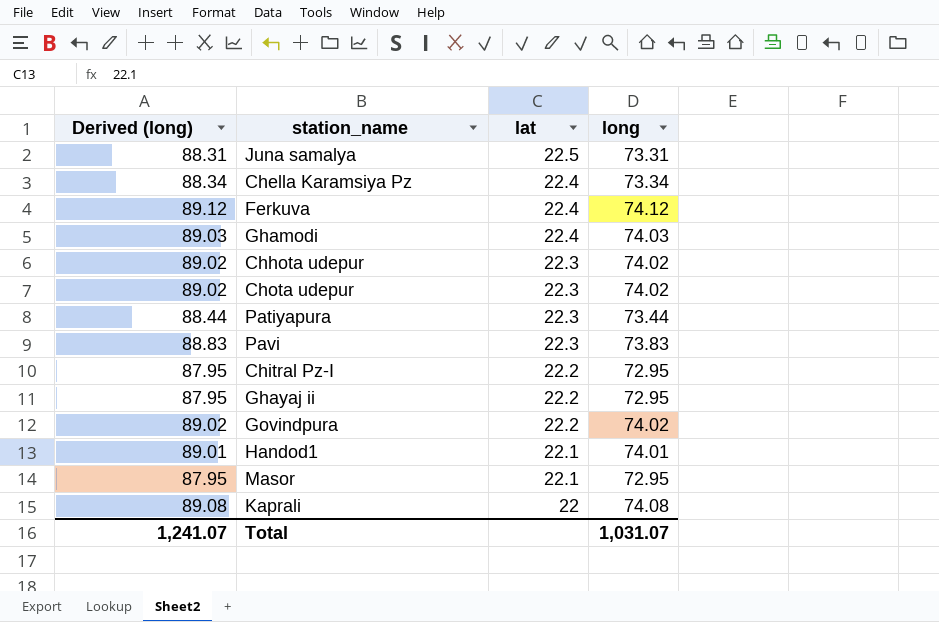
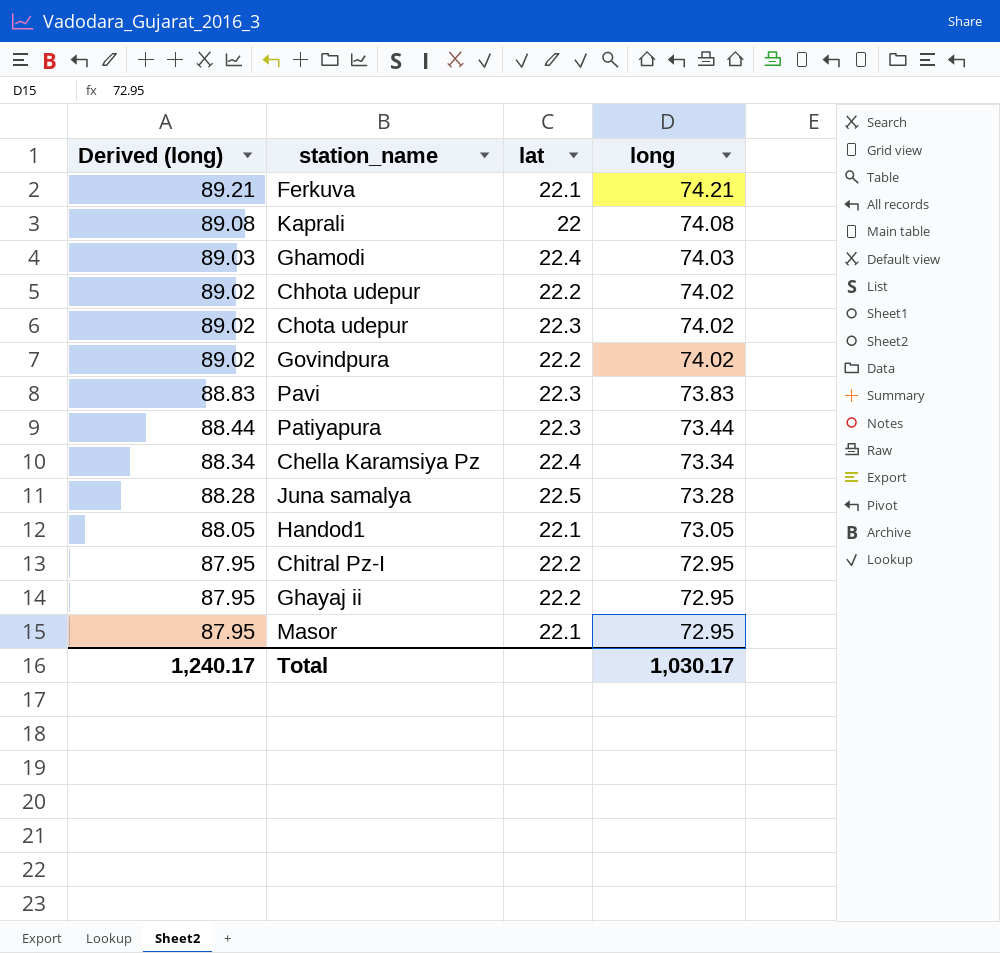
row order: lat descending -> Derived (long) descending
Ferkuva | Derived (long): 89.12 -> 89.21
Ferkuva | lat: 22.4 -> 22.1
Ferkuva | long: 74.12 -> 74.21
Chhota udepur | lat: 22.3 -> 22.2
Juna samalya | Derived (long): 88.31 -> 88.28
Juna samalya | long: 73.31 -> 73.28
Handod1 | Derived (long): 89.01 -> 88.05
Handod1 | long: 74.01 -> 73.05
Total | Derived (long): 1,241.07 -> 1,240.17
Total | long: 1,031.07 -> 1,030.17

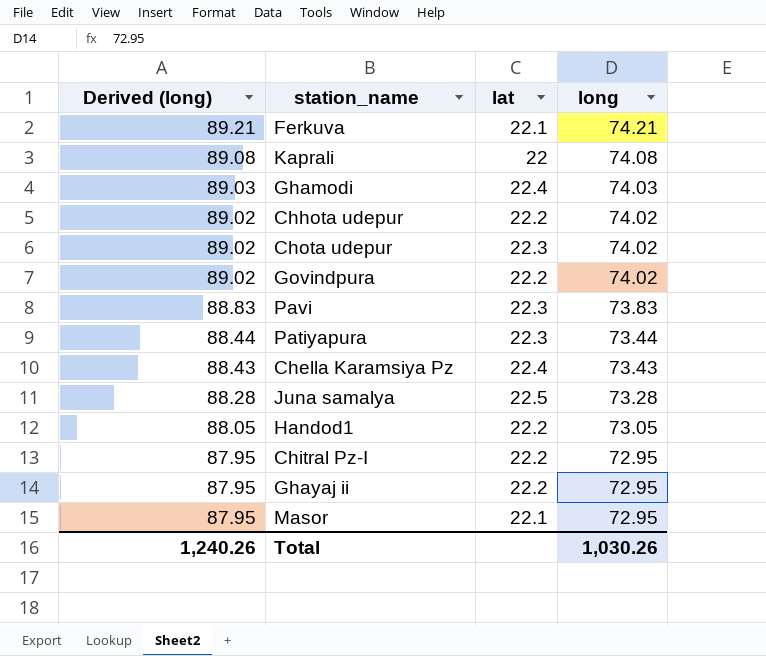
Chella Karamsiya Pz | Derived (long): 88.34 -> 88.43
Chella Karamsiya Pz | long: 73.34 -> 73.43
Handod1 | lat: 22.1 -> 22.2
Total | Derived (long): 1,240.17 -> 1,240.26
Total | long: 1,030.17 -> 1,030.26

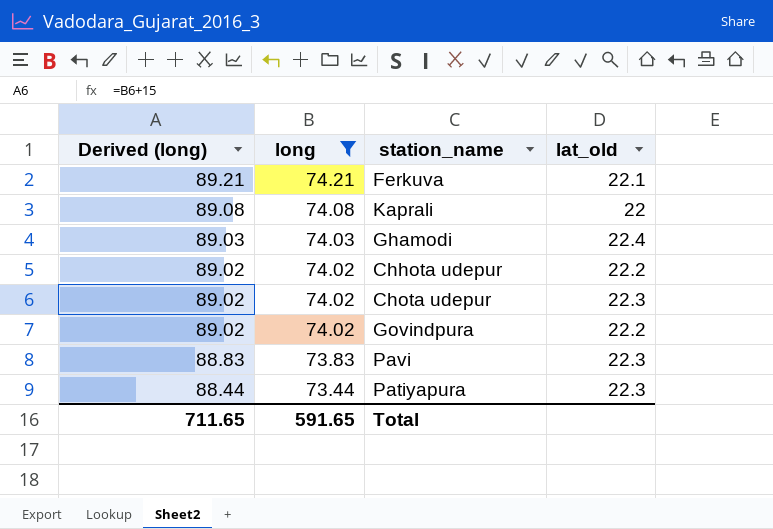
filter: none -> long >= 73.44
column long | position: 4 -> 2
column name: lat -> lat_old
Total | Derived (long): 1,240.26 -> 711.65
Total | long: 1,030.26 -> 591.65

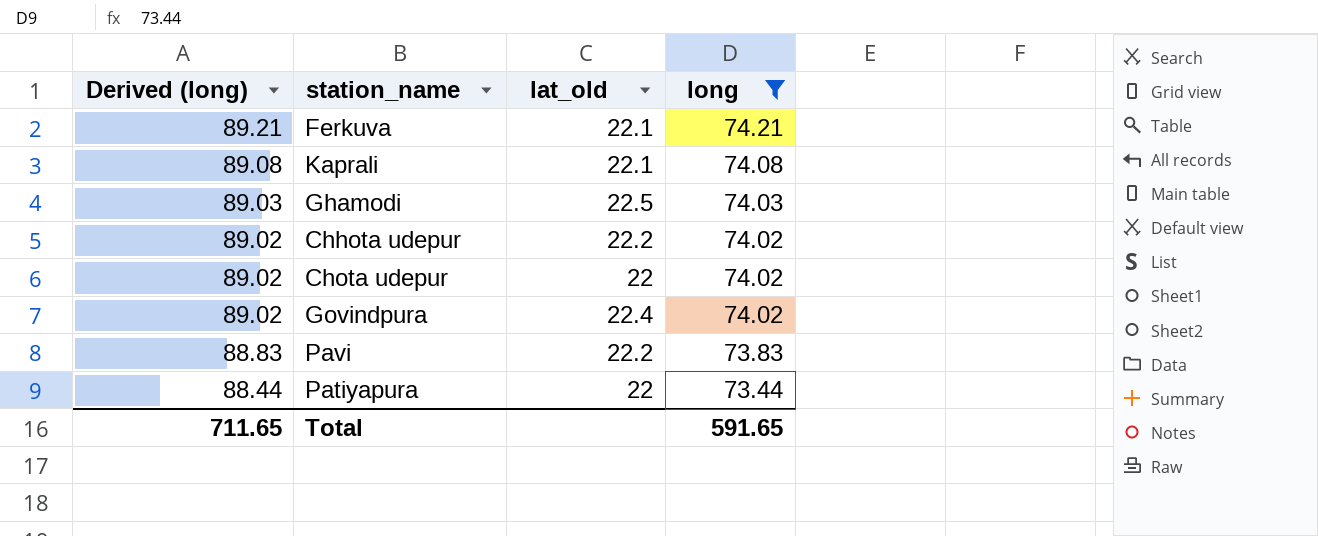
column long | position: 2 -> 4
Kaprali | lat_old: 22 -> 22.1
Ghamodi | lat_old: 22.4 -> 22.5
Chota udepur | lat_old: 22.3 -> 22
Govindpura | lat_old: 22.2 -> 22.4
Pavi | lat_old: 22.3 -> 22.2
Patiyapura | lat_old: 22.3 -> 22

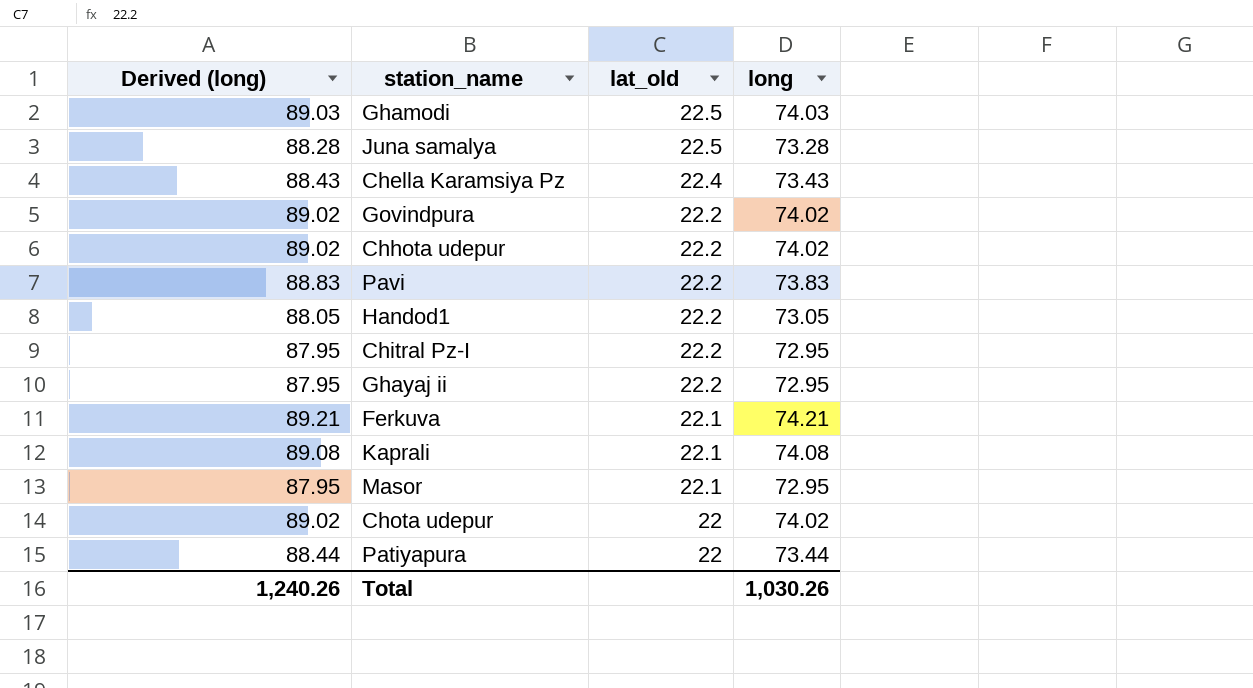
filter: long >= 73.44 -> none
row order: Derived (long) descending -> lat_old descending
Govindpura | lat_old: 22.4 -> 22.2
Total | Derived (long): 711.65 -> 1,240.26
Total | long: 591.65 -> 1,030.26

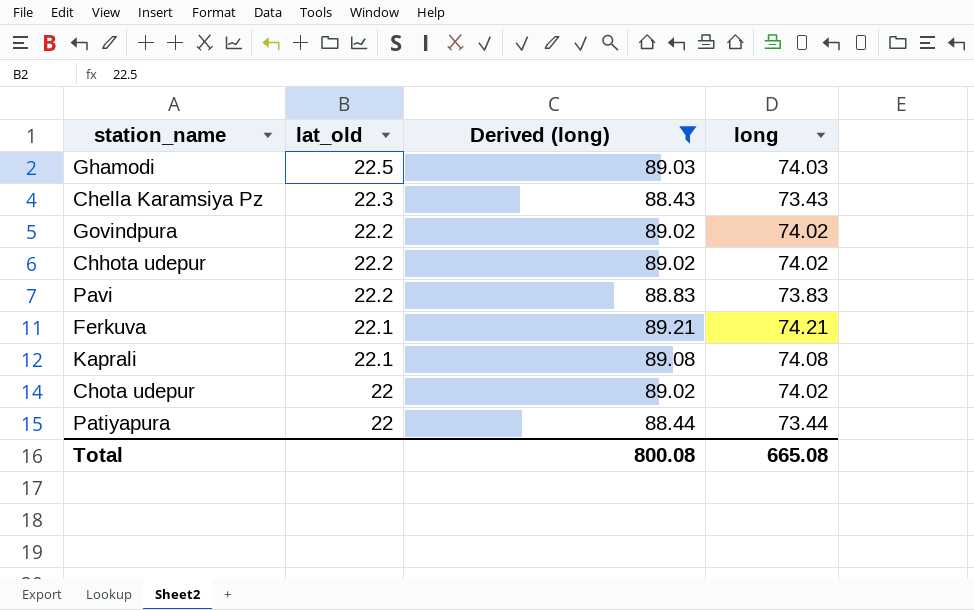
filter: none -> Derived (long) >= 88.43
column Derived (long) | position: 1 -> 3
Chella Karamsiya Pz | lat_old: 22.4 -> 22.3
Total | Derived (long): 1,240.26 -> 800.08
Total | long: 1,030.26 -> 665.08

